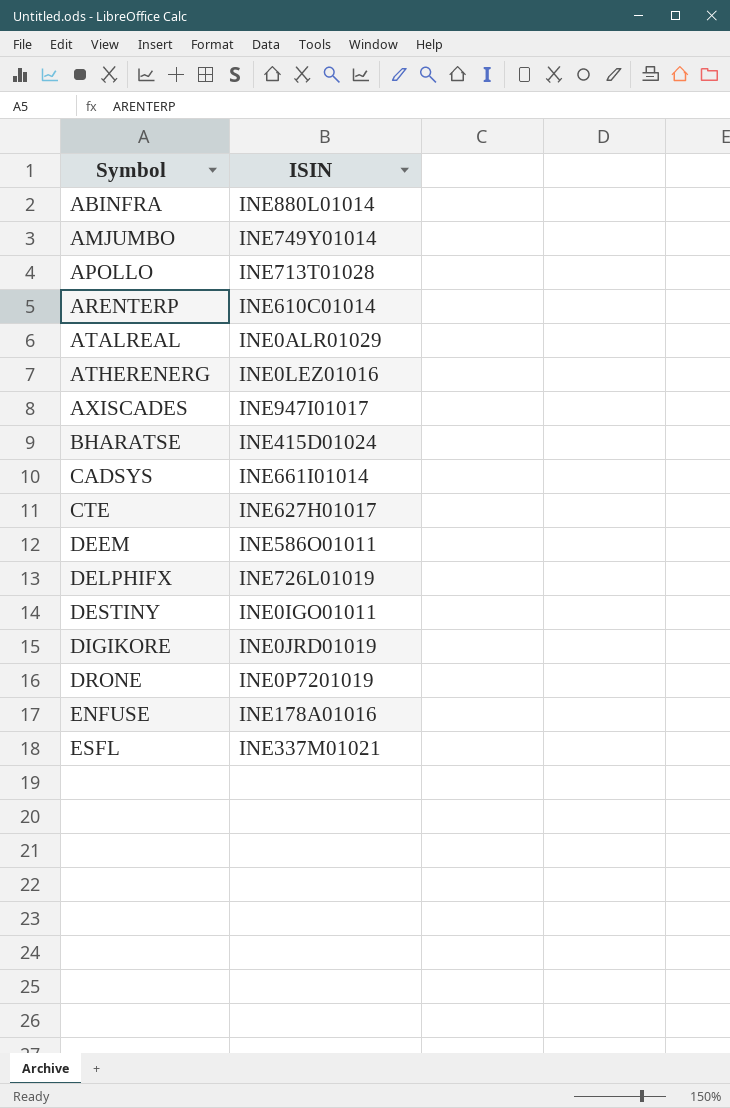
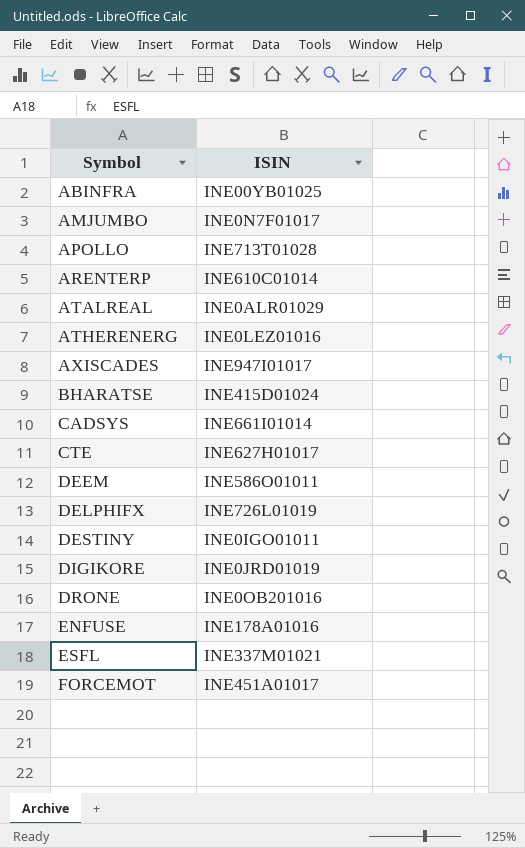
ABINFRA | ISIN: INE880L01014 -> INE00YB01025
AMJUMBO | ISIN: INE749Y01014 -> INE0N7F01017
DRONE | ISIN: INE0P7201019 -> INE0OB201016
row FORCEMOT: none -> INE451A01017

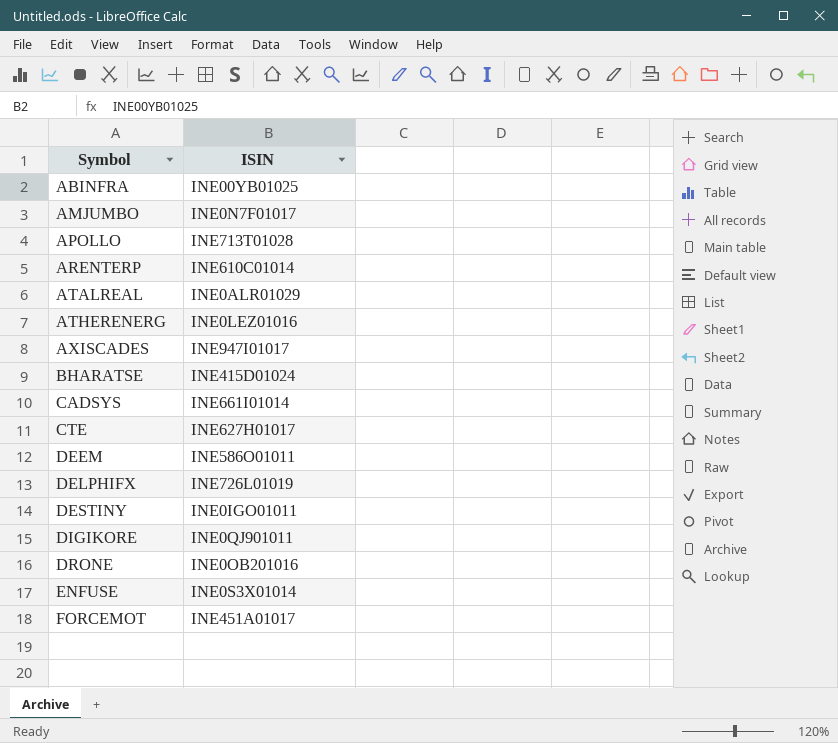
row ESFL: INE337M01021 -> none
DIGIKORE | ISIN: INE0JRD01019 -> INE0QJ901011
ENFUSE | ISIN: INE178A01016 -> INE0S3X01014

